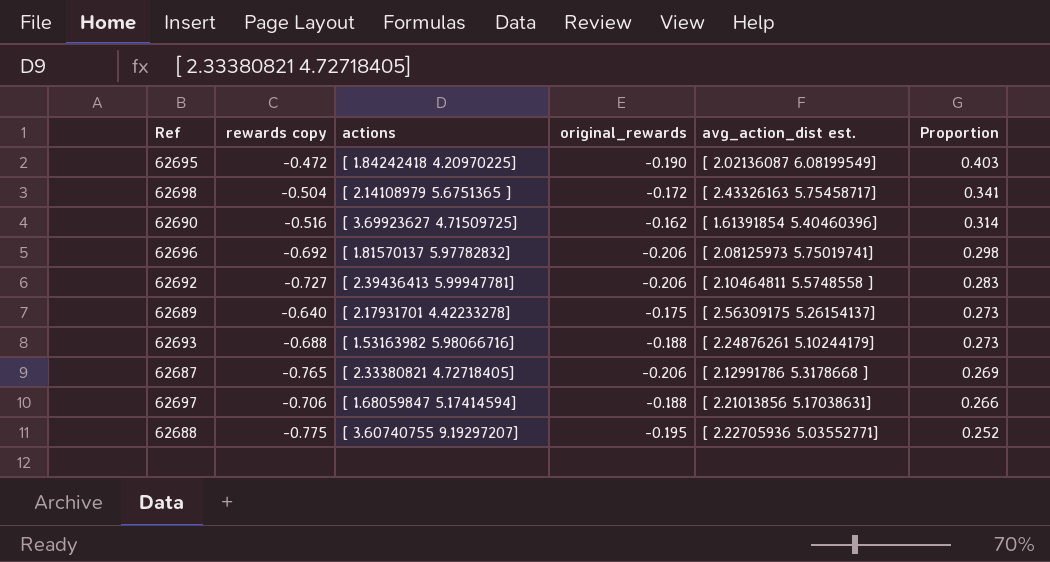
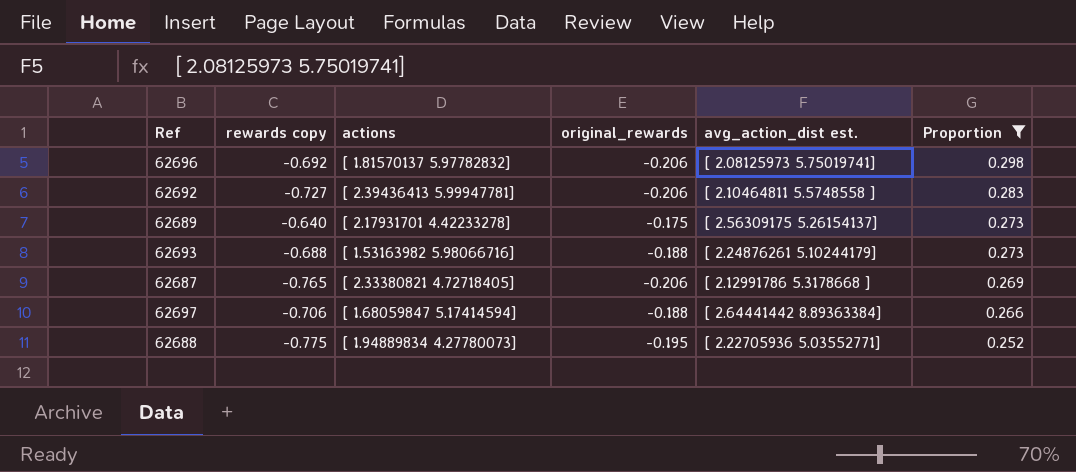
filter: none -> Proportion <= 0.298
62697 | avg_action_dist est.: [ 2.21013856 5.17038631] -> [ 2.64441442 8.89363384]
62688 | actions: [ 3.60740755 9.19297207] -> [ 1.94889834 4.27780073]

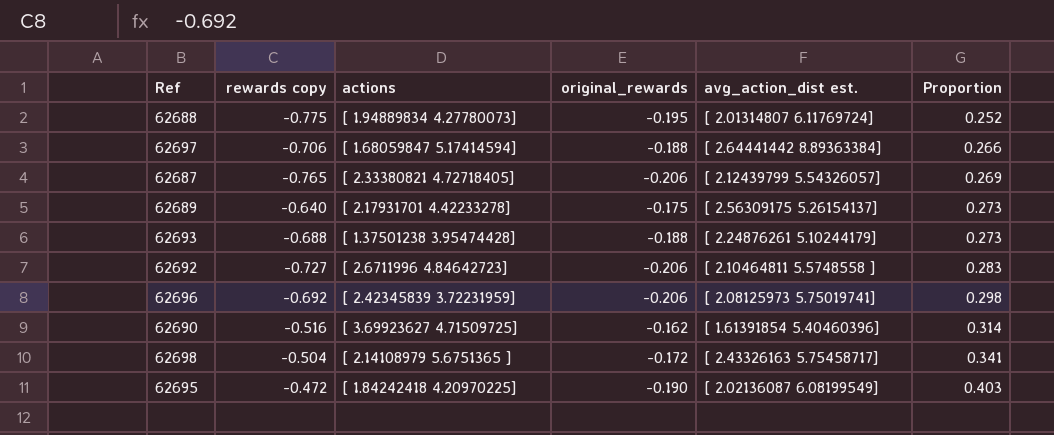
filter: Proportion <= 0.298 -> none
row order: Proportion descending -> Proportion ascending
62688 | avg_action_dist est.: [ 2.22705936 5.03552771] -> [ 2.01314807 6.11769724]
62687 | avg_action_dist est.: [ 2.12991786 5.3178668 ] -> [ 2.12439799 5.54326057]
62693 | actions: [ 1.53163982 5.98066716] -> [ 1.37501238 3.95474428]
62692 | actions: [ 2.39436413 5.99947781] -> [ 2.6711996 4.84642723]
62696 | actions: [ 1.81570137 5.97782832] -> [ 2.42345839 3.72231959]

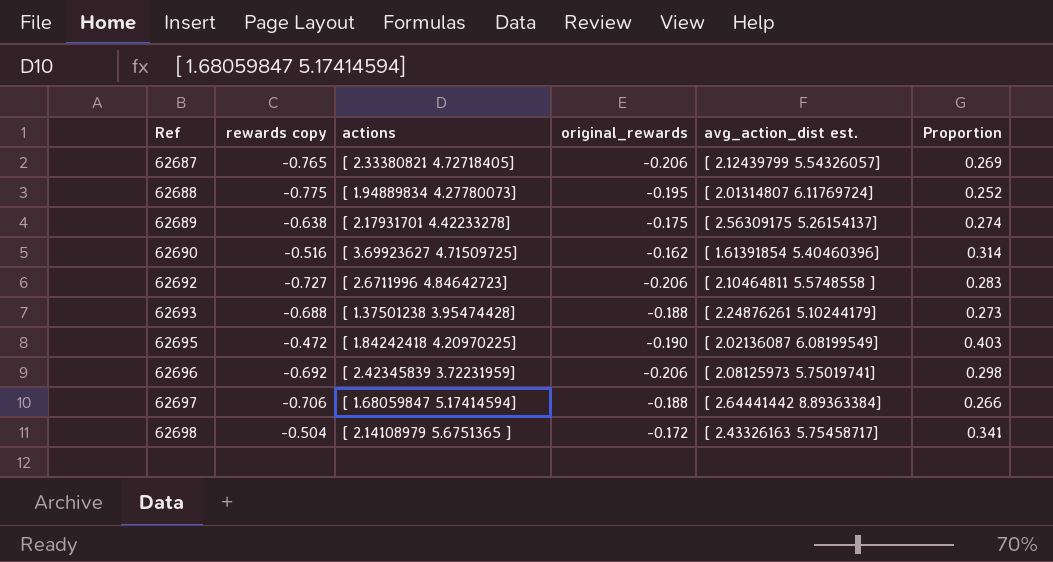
row order: Proportion ascending -> Ref ascending
62689 | rewards copy: -0.640 -> -0.638
62689 | Proportion: 0.273 -> 0.274

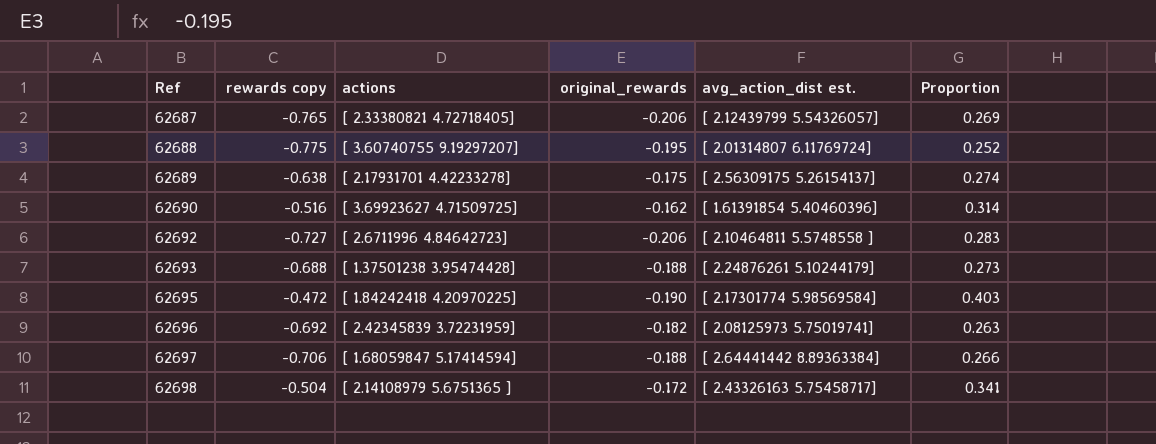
62688 | actions: [ 1.94889834 4.27780073] -> [ 3.60740755 9.19297207]
62695 | avg_action_dist est.: [ 2.02136087 6.08199549] -> [ 2.17301774 5.98569584]
62696 | original_rewards: -0.206 -> -0.182
62696 | Proportion: 0.298 -> 0.263

